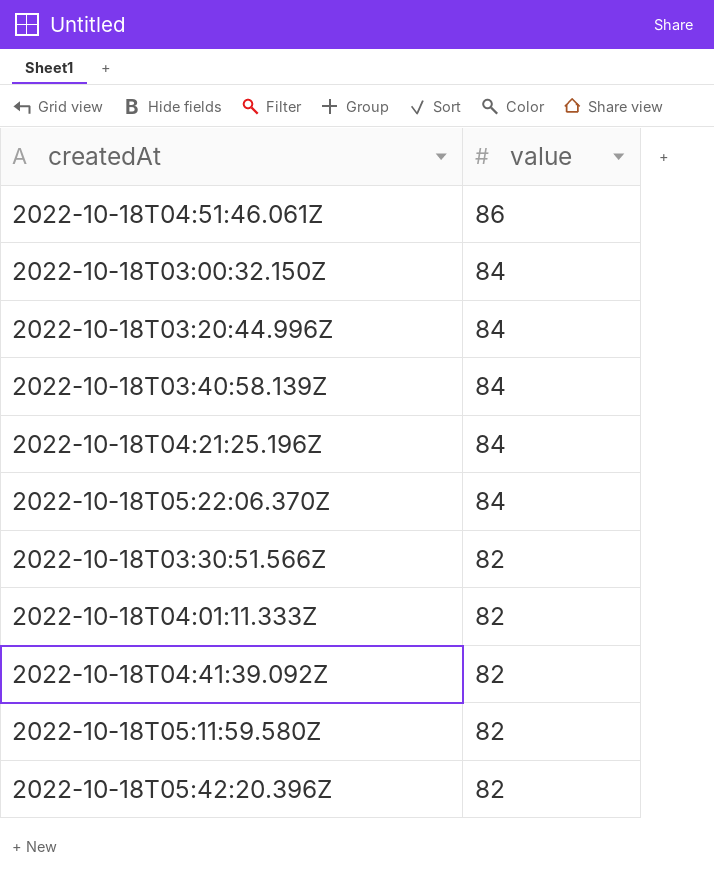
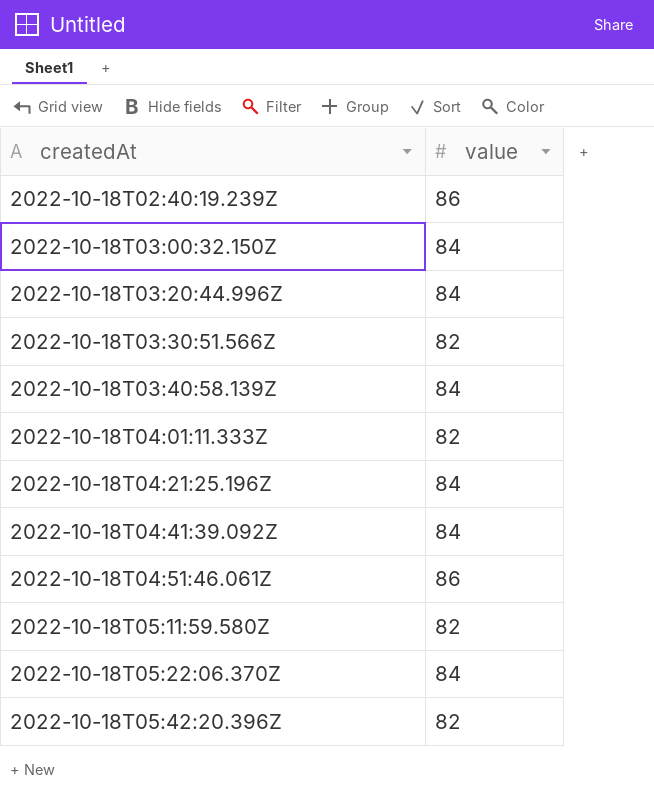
row order: value descending -> createdAt ascending
row 2022-10-18T02:40:19.239Z: none -> 86
2022-10-18T04:41:39.092Z | value: 82 -> 84

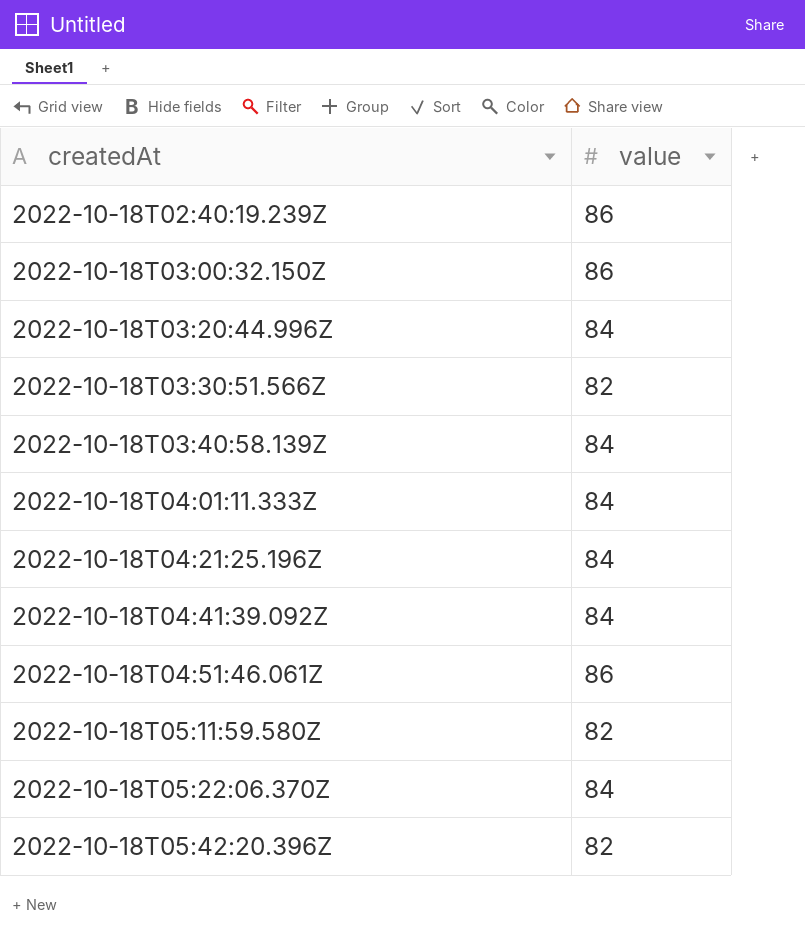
2022-10-18T03:00:32.150Z | value: 84 -> 86
2022-10-18T04:01:11.333Z | value: 82 -> 84

